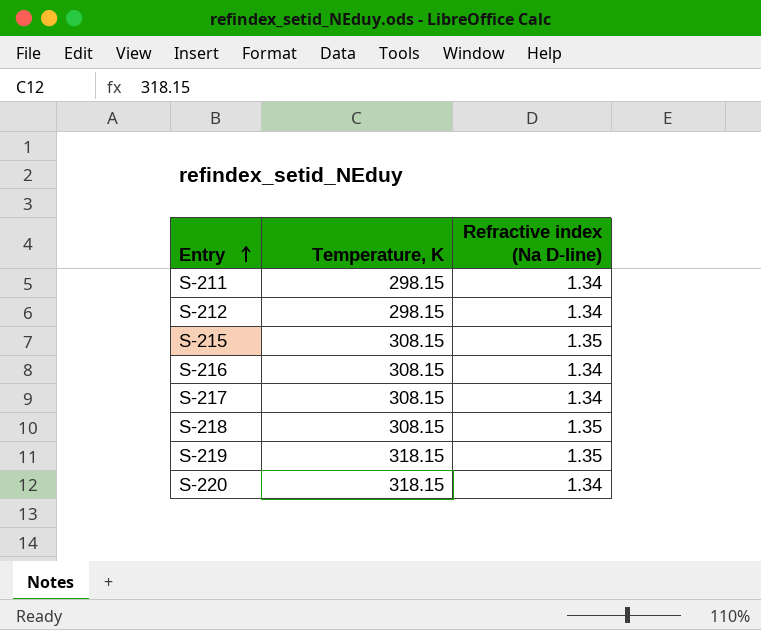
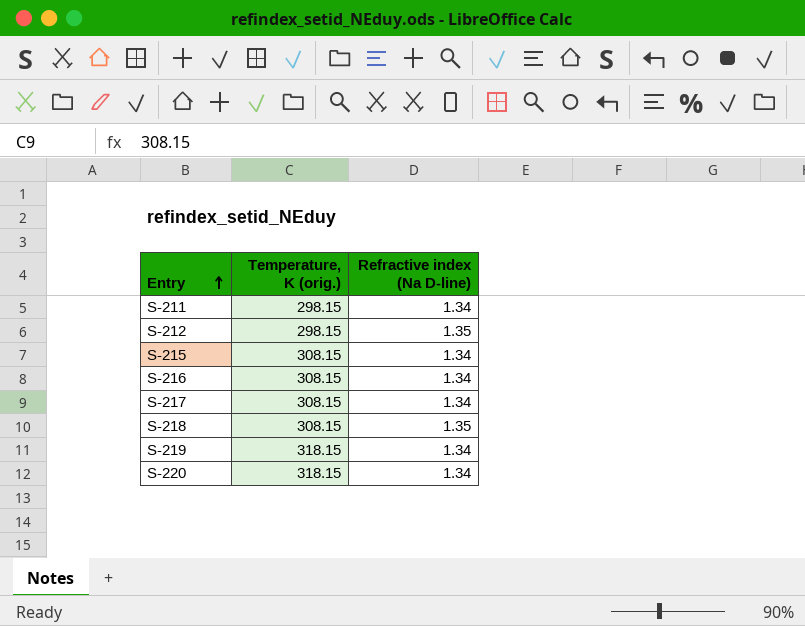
column name: Temperature, K -> Temperature, K (orig.)
S-212 | Refractive index (Na D-line): 1.34 -> 1.35
S-215 | Refractive index (Na D-line): 1.35 -> 1.34
S-219 | Refractive index (Na D-line): 1.35 -> 1.34

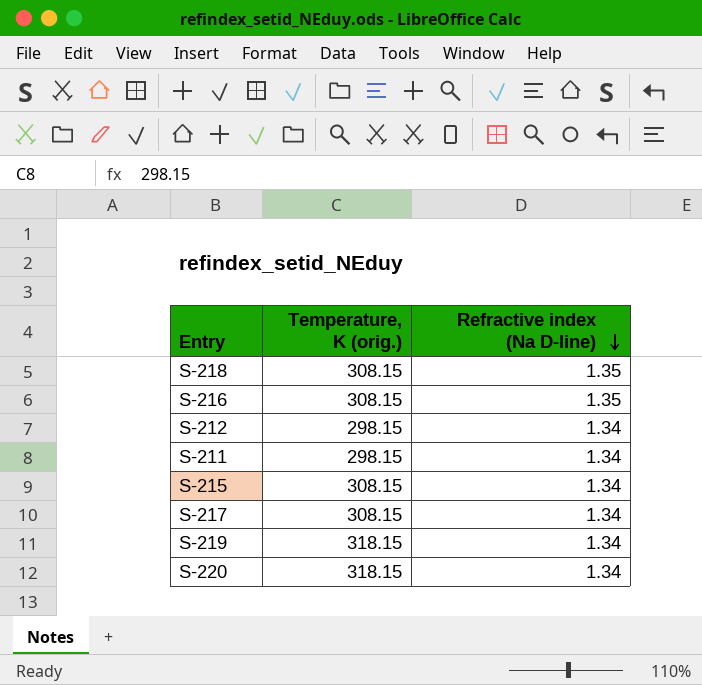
row order: Entry ascending -> Refractive index (Na D-line) descending
S-216 | Refractive index (Na D-line): 1.34 -> 1.35
S-212 | Refractive index (Na D-line): 1.35 -> 1.34

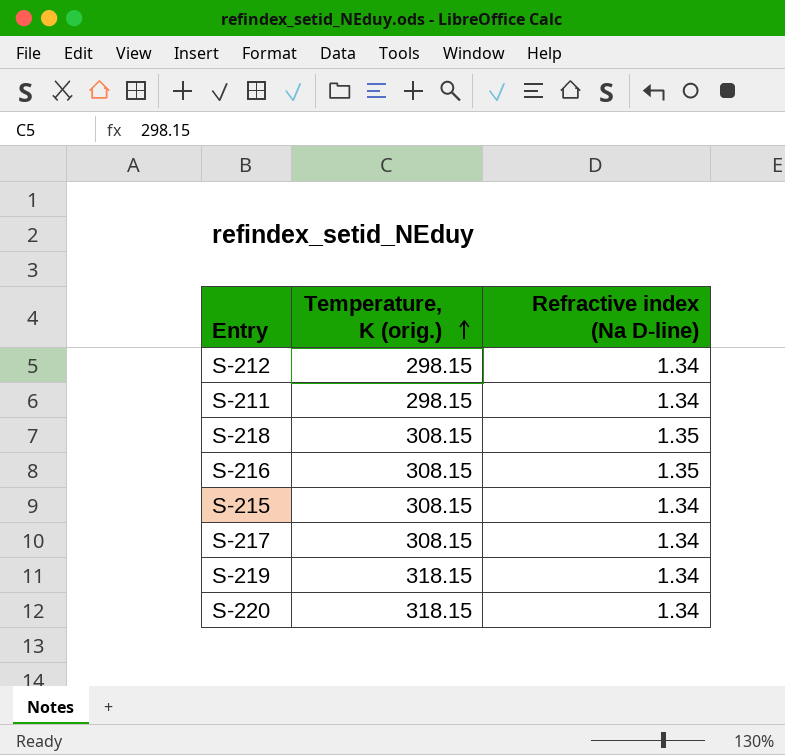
row order: Refractive index (Na D-line) descending -> Temperature, K (orig.) ascending

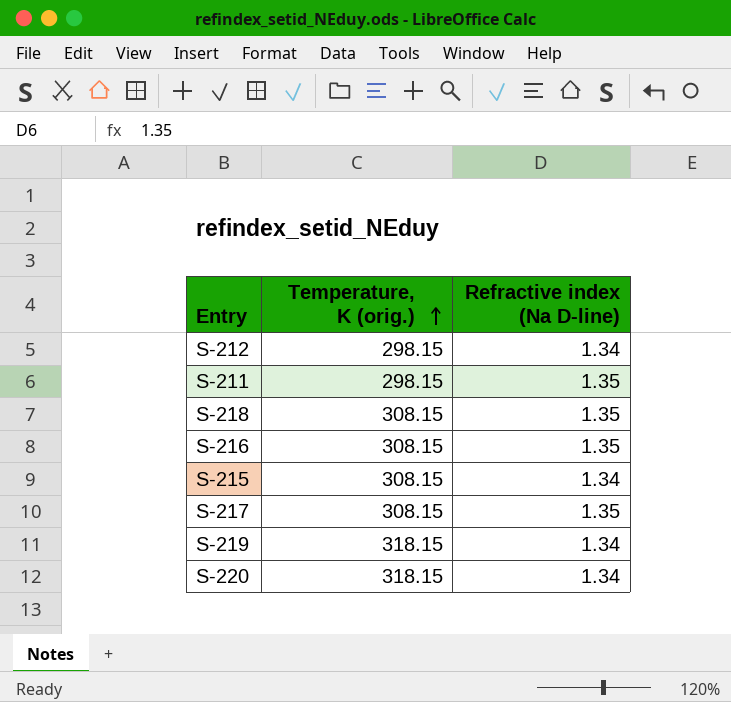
S-211 | Refractive index (Na D-line): 1.34 -> 1.35
S-217 | Refractive index (Na D-line): 1.34 -> 1.35

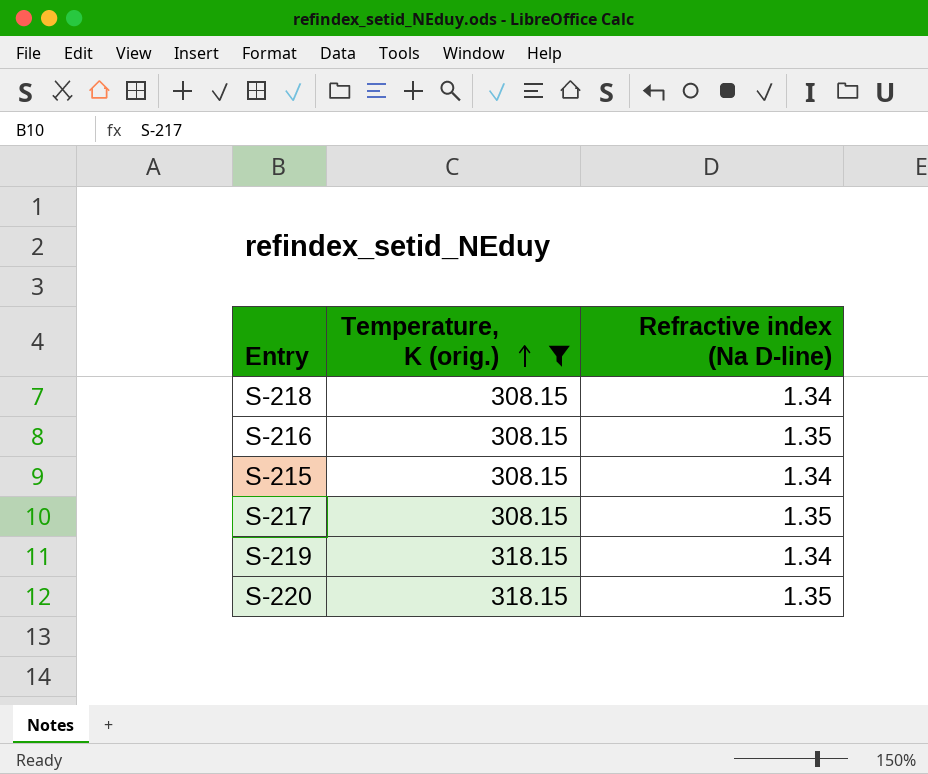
filter: none -> Temperature, K (orig.) != 298.15
S-218 | Refractive index (Na D-line): 1.35 -> 1.34
S-220 | Refractive index (Na D-line): 1.34 -> 1.35

